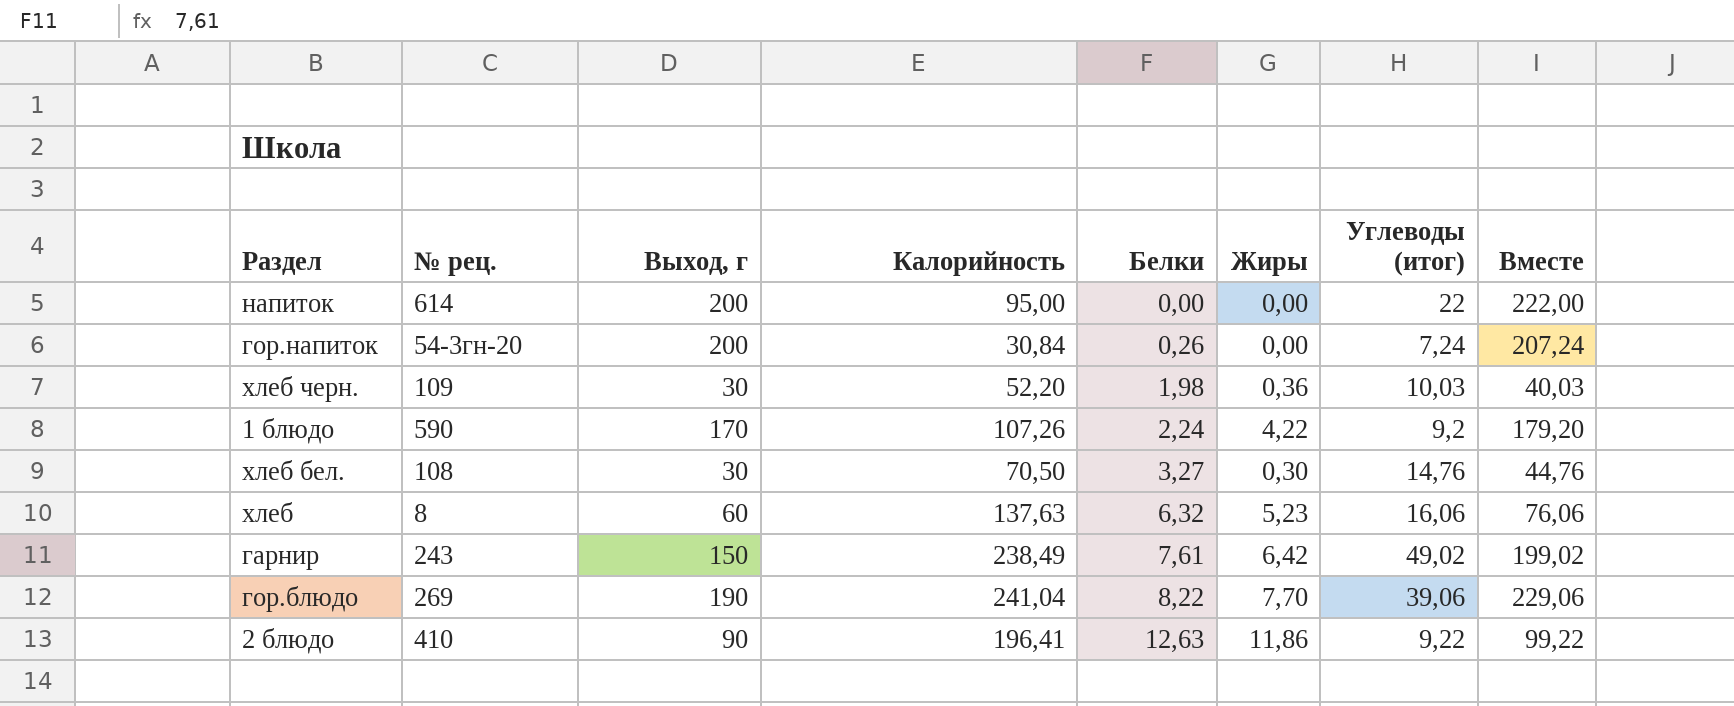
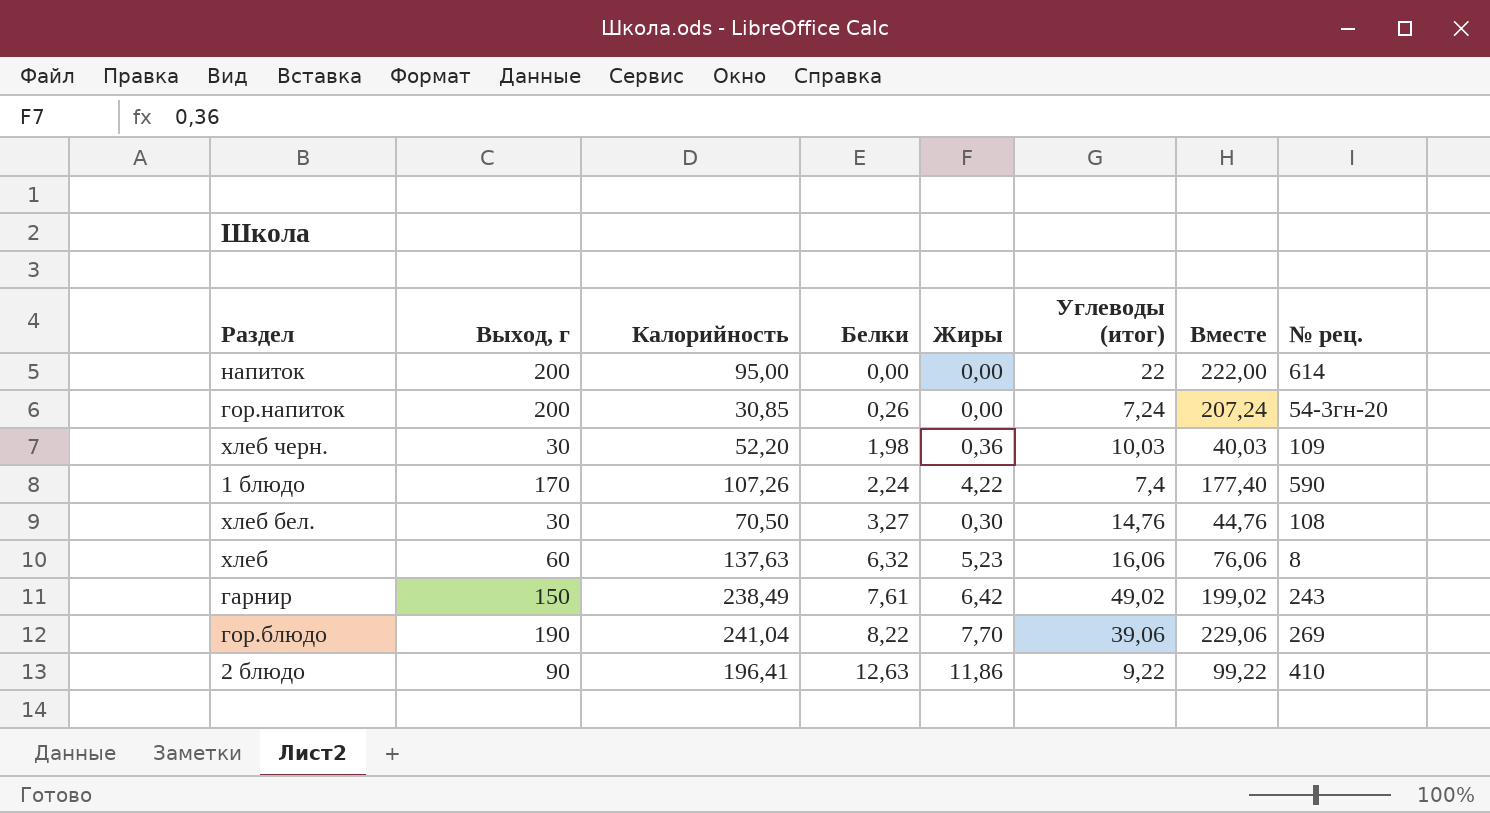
column № рец. | position: 2 -> 8
гор.напиток | Калорийность: 30,84 -> 30,85
1 блюдо | Углеводы (итог): 9,2 -> 7,4
1 блюдо | Вместе: 179,20 -> 177,40

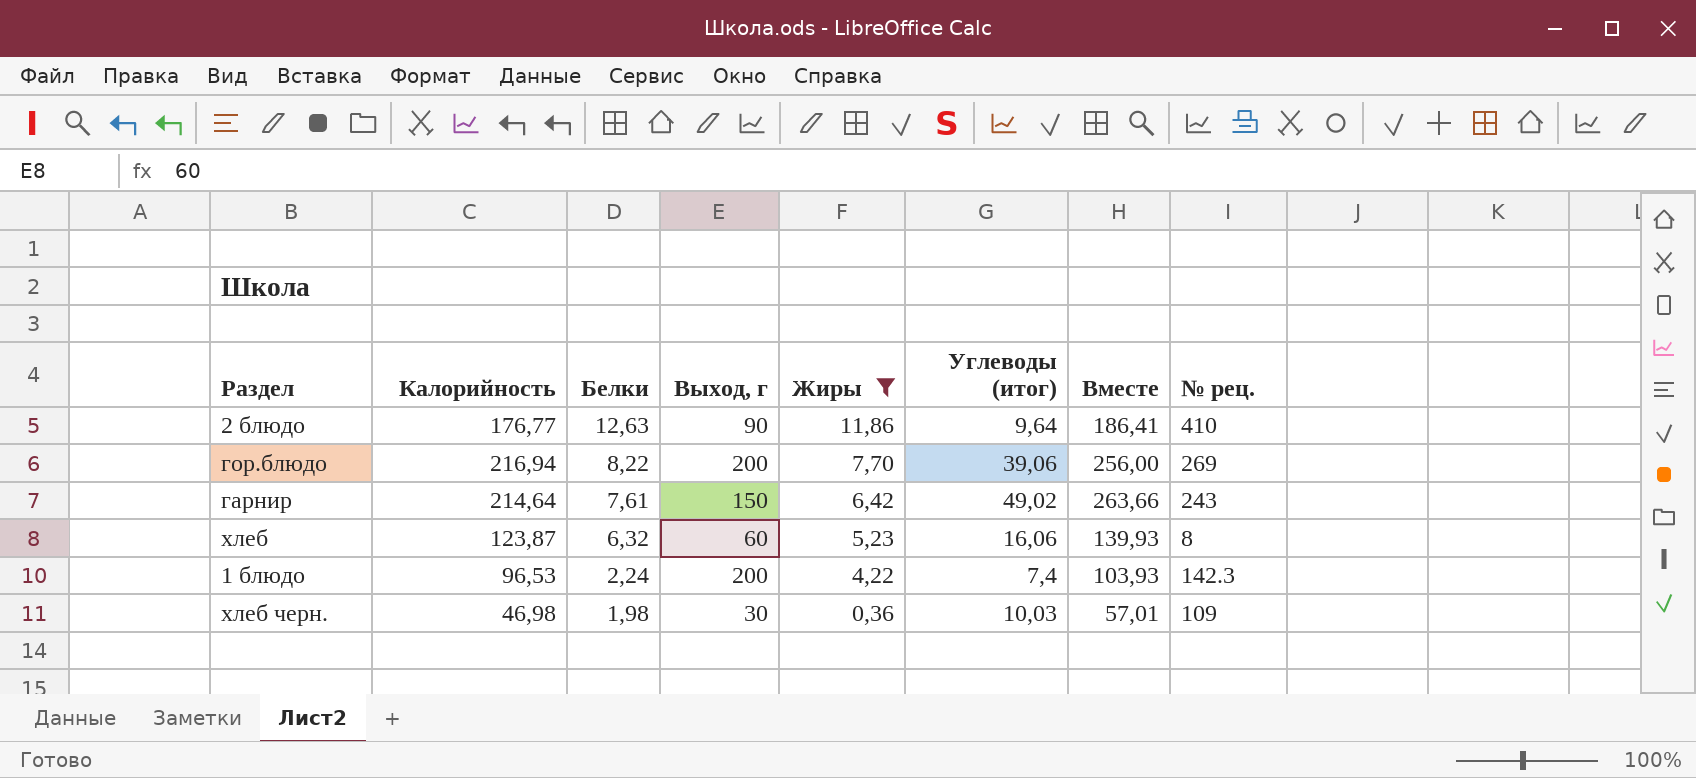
filter: none -> Жиры >= 0,36
row order: Белки ascending -> Белки descending
column Выход, г | position: 2 -> 4
column Вместе | formula: [Выход, г] + [Углеводы (итог)] -> [Калорийность] + [Углеводы (итог)]
2 блюдо | Калорийность: 196,41 -> 176,77
2 блюдо | Углеводы (итог): 9,22 -> 9,64
гор.блюдо | Калорийность: 241,04 -> 216,94
гор.блюдо | Выход, г: 190 -> 200
гарнир | Калорийность: 238,49 -> 214,64
хлеб | Калорийность: 137,63 -> 123,87
1 блюдо | Калорийность: 107,26 -> 96,53
1 блюдо | Выход, г: 170 -> 200
1 блюдо | № рец.: 590 -> 142.3
хлеб черн. | Калорийность: 52,20 -> 46,98

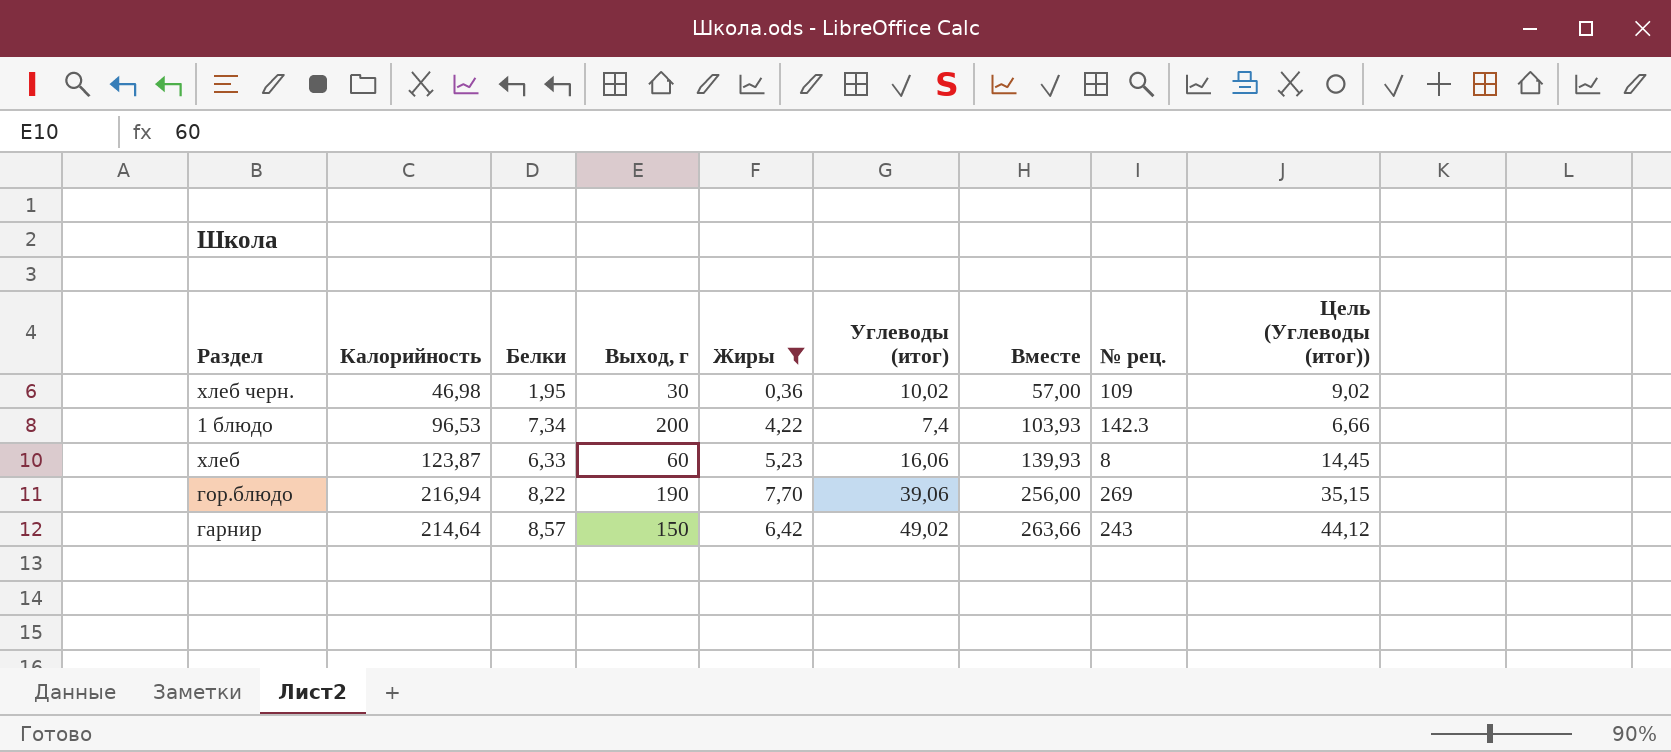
row order: Белки descending -> Вместе ascending
column Цель (Углеводы (итог)) | formula: none -> [Углеводы (итог)] * 0,9
row 2 блюдо: 176,77 | 12,63 | 90 | 11,86 | 9,64 | 186,41 | 410 -> none
хлеб черн. | Белки: 1,98 -> 1,95
хлеб черн. | Углеводы (итог): 10,03 -> 10,02
хлеб черн. | Вместе: 57,01 -> 57,00
1 блюдо | Белки: 2,24 -> 7,34
хлеб | Белки: 6,32 -> 6,33
гор.блюдо | Выход, г: 200 -> 190
гарнир | Белки: 7,61 -> 8,57

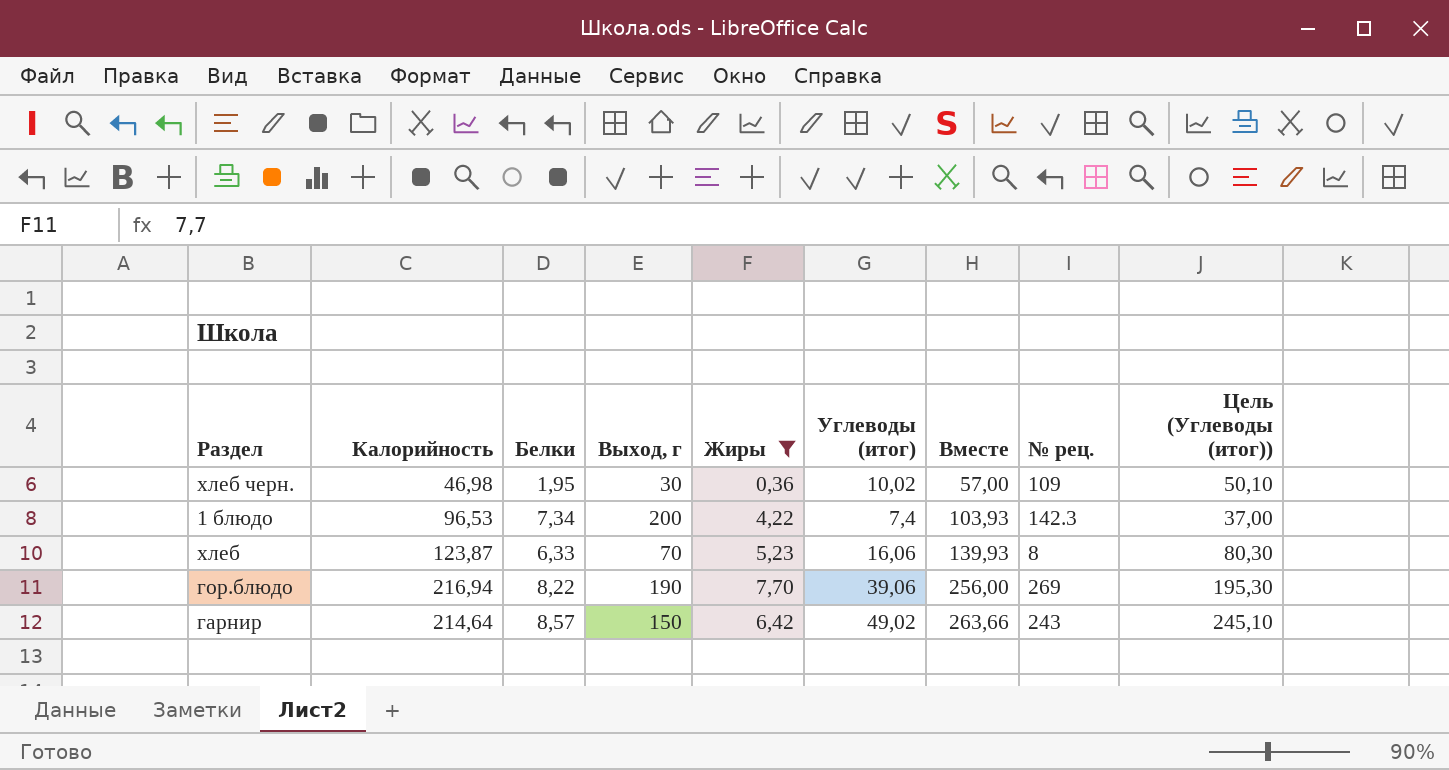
column Цель (Углеводы (итог)) | formula: [Углеводы (итог)] * 0,9 -> [Углеводы (итог)] * 5
хлеб | Выход, г: 60 -> 70

